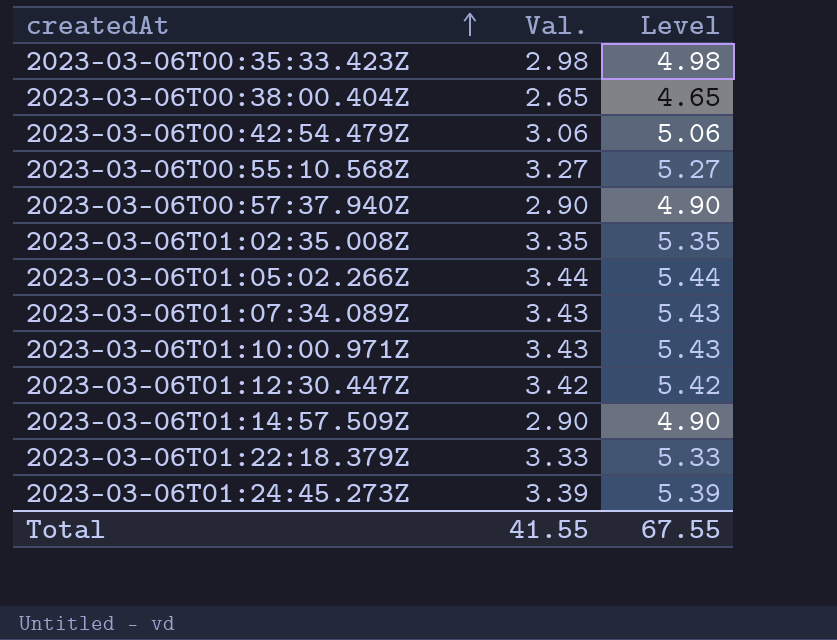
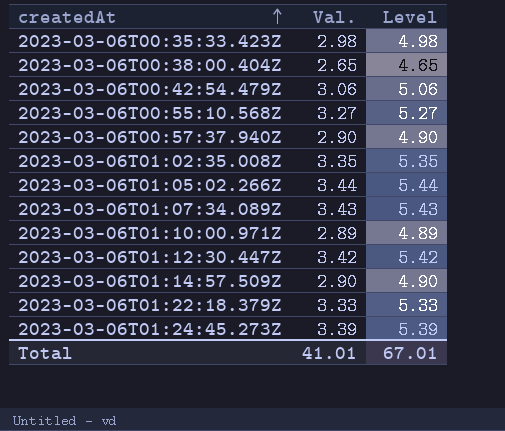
2023-03-06T01:10:00.971Z | Val.: 3.43 -> 2.89
2023-03-06T01:10:00.971Z | Level: 5.43 -> 4.89
Total | Val.: 41.55 -> 41.01
Total | Level: 67.55 -> 67.01

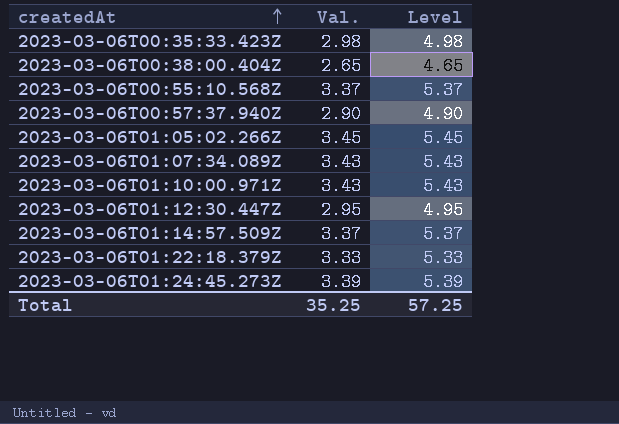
row 2023-03-06T00:42:54.479Z: 3.06 | 5.06 -> none
row 2023-03-06T01:02:35.008Z: 3.35 | 5.35 -> none
2023-03-06T00:55:10.568Z | Val.: 3.27 -> 3.37
2023-03-06T00:55:10.568Z | Level: 5.27 -> 5.37
2023-03-06T01:05:02.266Z | Val.: 3.44 -> 3.45
2023-03-06T01:05:02.266Z | Level: 5.44 -> 5.45
2023-03-06T01:10:00.971Z | Val.: 2.89 -> 3.43
2023-03-06T01:10:00.971Z | Level: 4.89 -> 5.43
2023-03-06T01:12:30.447Z | Val.: 3.42 -> 2.95
2023-03-06T01:12:30.447Z | Level: 5.42 -> 4.95
2023-03-06T01:14:57.509Z | Val.: 2.90 -> 3.37
2023-03-06T01:14:57.509Z | Level: 4.90 -> 5.37
Total | Val.: 41.01 -> 35.25
Total | Level: 67.01 -> 57.25

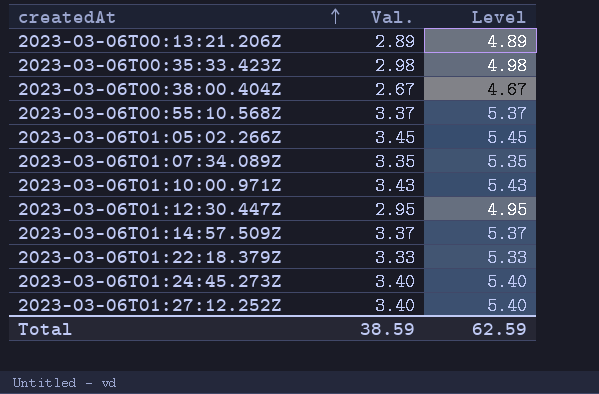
row 2023-03-06T00:57:37.940Z: 2.90 | 4.90 -> none
row 2023-03-06T00:13:21.206Z: none -> 2.89 | 4.89
2023-03-06T00:38:00.404Z | Val.: 2.65 -> 2.67
2023-03-06T00:38:00.404Z | Level: 4.65 -> 4.67
2023-03-06T01:07:34.089Z | Val.: 3.43 -> 3.35
2023-03-06T01:07:34.089Z | Level: 5.43 -> 5.35
2023-03-06T01:24:45.273Z | Val.: 3.39 -> 3.40
2023-03-06T01:24:45.273Z | Level: 5.39 -> 5.40
row 2023-03-06T01:27:12.252Z: none -> 3.40 | 5.40
Total | Val.: 35.25 -> 38.59
Total | Level: 57.25 -> 62.59

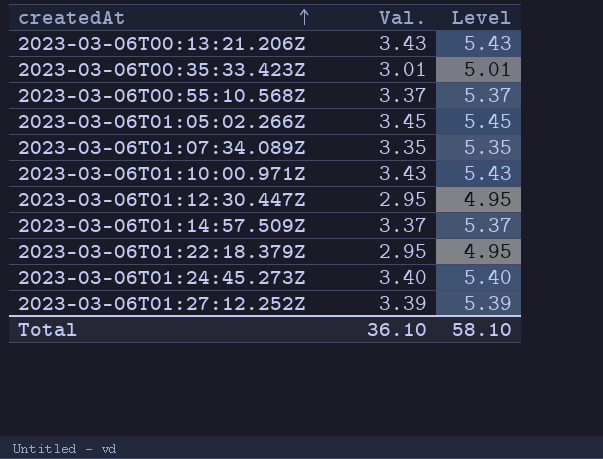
row 2023-03-06T00:38:00.404Z: 2.67 | 4.67 -> none
2023-03-06T00:13:21.206Z | Val.: 2.89 -> 3.43
2023-03-06T00:13:21.206Z | Level: 4.89 -> 5.43
2023-03-06T00:35:33.423Z | Val.: 2.98 -> 3.01
2023-03-06T00:35:33.423Z | Level: 4.98 -> 5.01
2023-03-06T01:22:18.379Z | Val.: 3.33 -> 2.95
2023-03-06T01:22:18.379Z | Level: 5.33 -> 4.95
2023-03-06T01:27:12.252Z | Val.: 3.40 -> 3.39
2023-03-06T01:27:12.252Z | Level: 5.40 -> 5.39
Total | Val.: 38.59 -> 36.10
Total | Level: 62.59 -> 58.10

